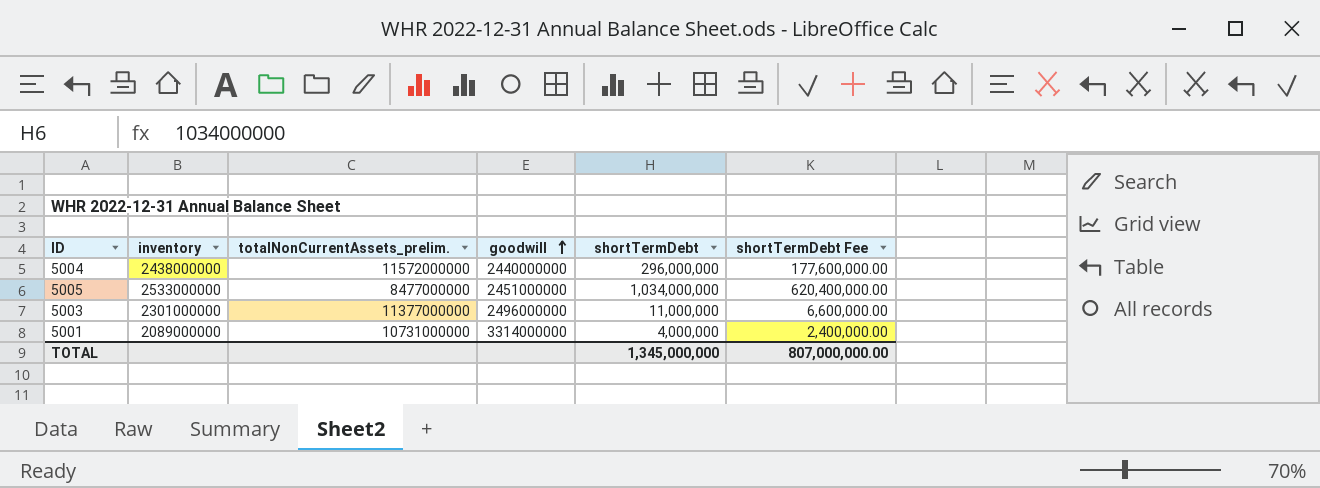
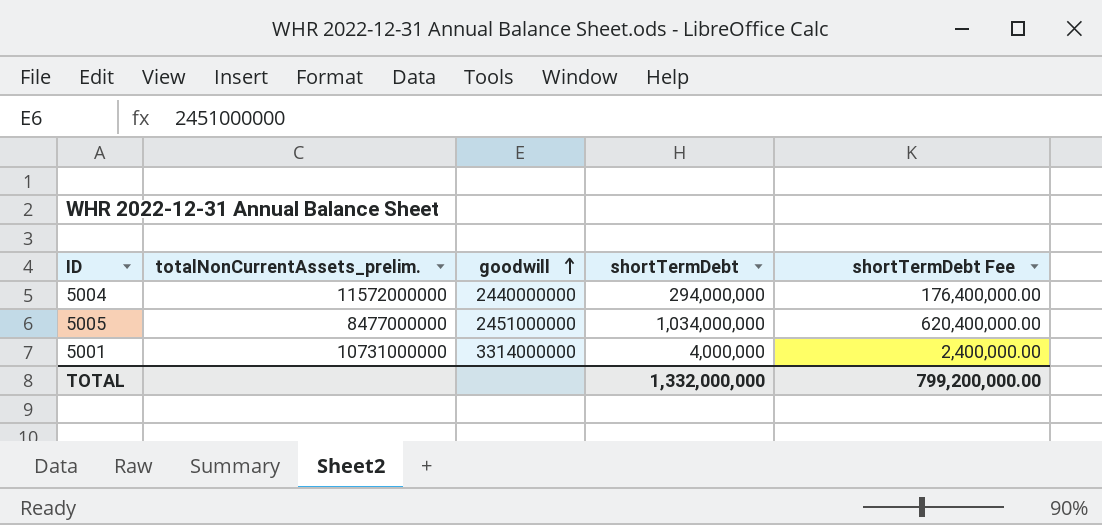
column inventory | position: 2 -> none
row 5003: 2301000000 | 11377000000 | 2496000000 | 11,000,000 | 6,600,000.00 -> none
5004 | shortTermDebt: 296,000,000 -> 294,000,000
5004 | shortTermDebt Fee: 177,600,000.00 -> 176,400,000.00
TOTAL | shortTermDebt: 1,345,000,000 -> 1,332,000,000
TOTAL | shortTermDebt Fee: 807,000,000.00 -> 799,200,000.00

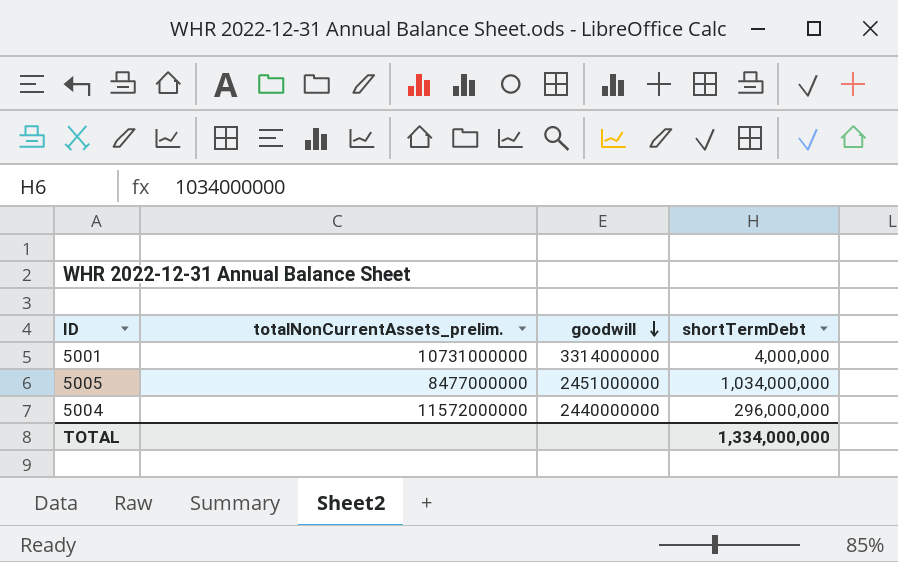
row order: goodwill ascending -> goodwill descending
column shortTermDebt Fee | formula: [shortTermDebt] * 0.6 -> none
5004 | shortTermDebt: 294,000,000 -> 296,000,000
TOTAL | shortTermDebt: 1,332,000,000 -> 1,334,000,000

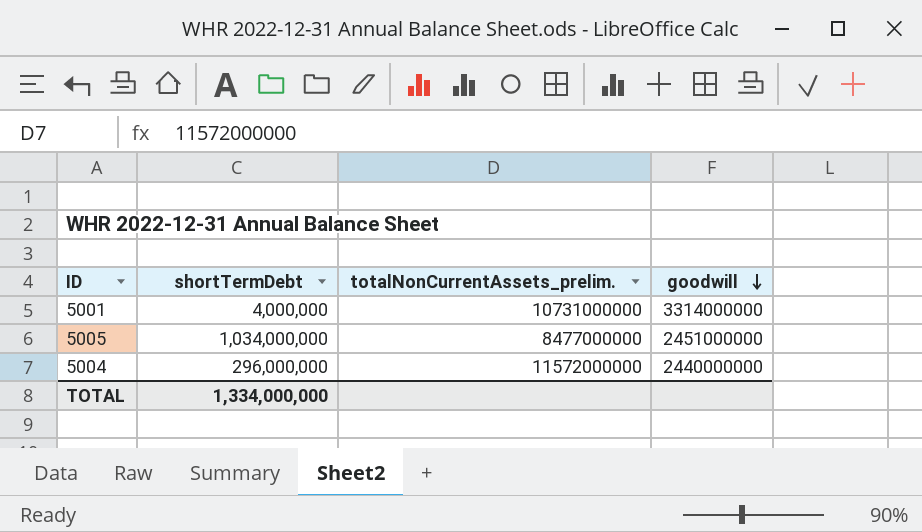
column shortTermDebt | position: 4 -> 2

